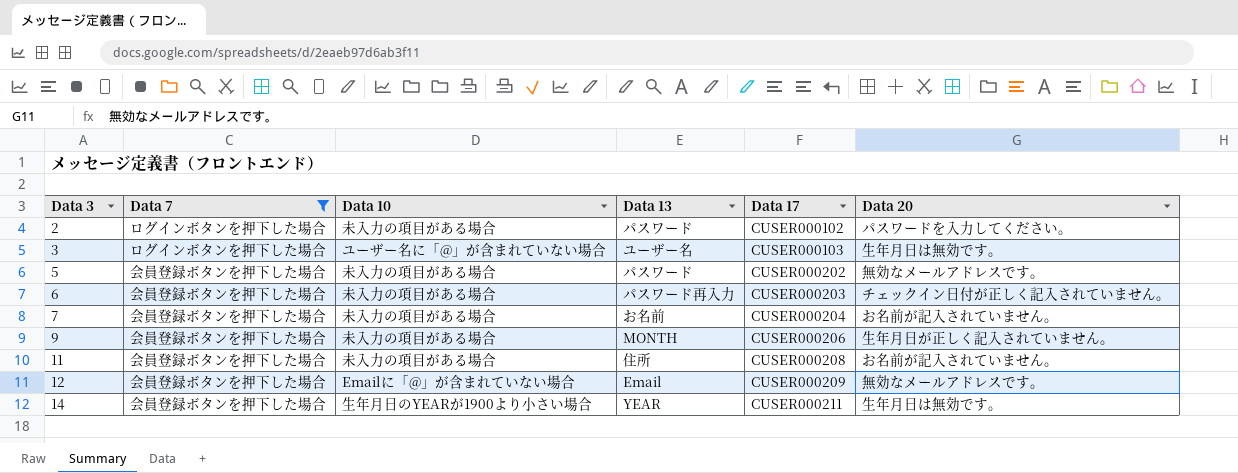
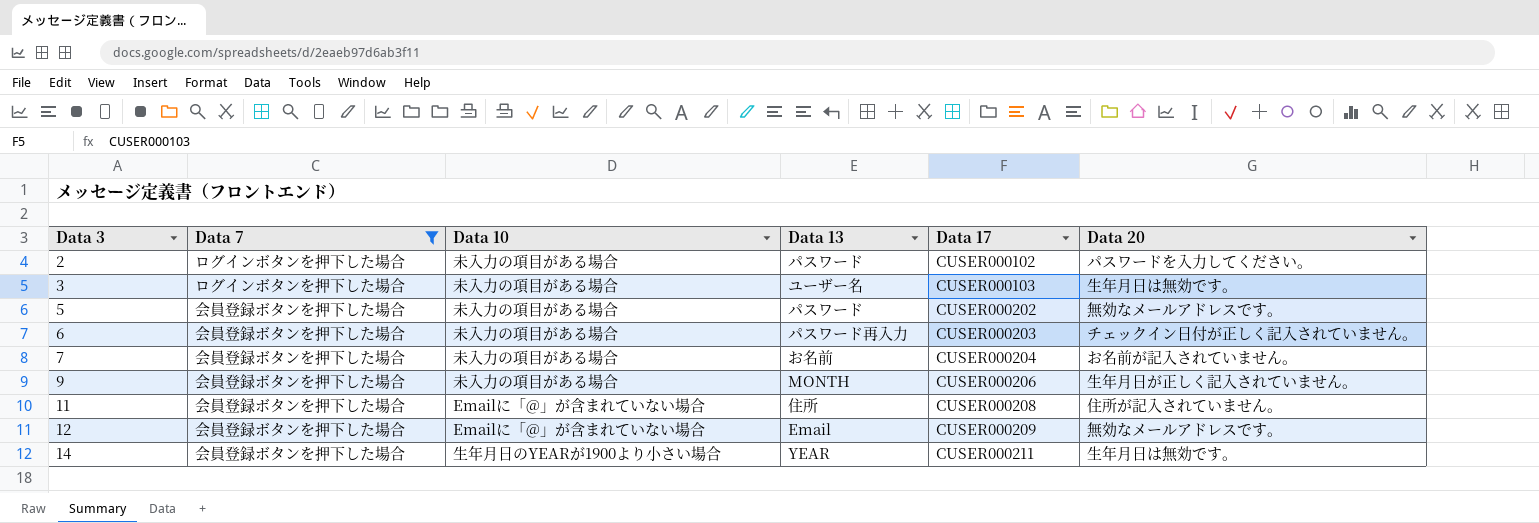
3 | Data 10: ユーザー名に「@」が含まれていない場合 -> 未入力の項目がある場合
11 | Data 10: 未入力の項目がある場合 -> Emailに「@」が含まれていない場合
11 | Data 20: お名前が記入されていません。 -> 住所が記入されていません。

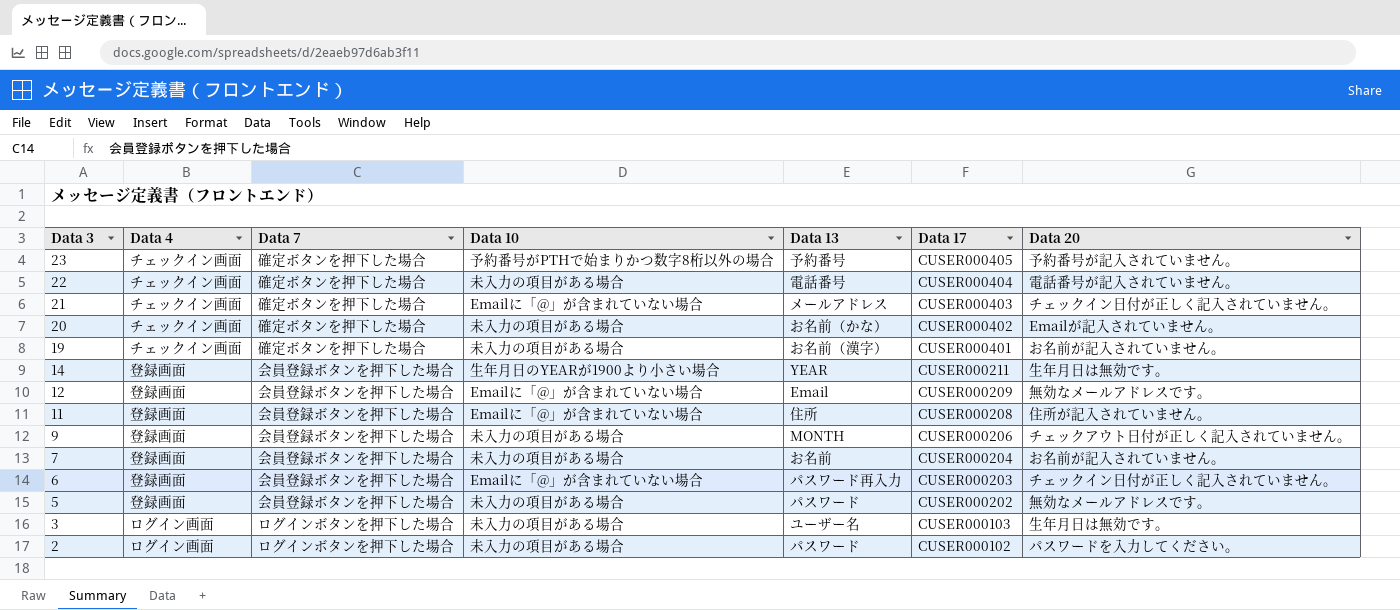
filter: Data 7 != 確定ボタンを押下した場合 -> none
row order: Data 3 ascending -> Data 3 descending
column Data 4 | position: none -> 2
9 | Data 20: 生年月日が正しく記入されていません。 -> チェックアウト日付が正しく記入されていません。
6 | Data 10: 未入力の項目がある場合 -> Emailに「@」が含まれていない場合

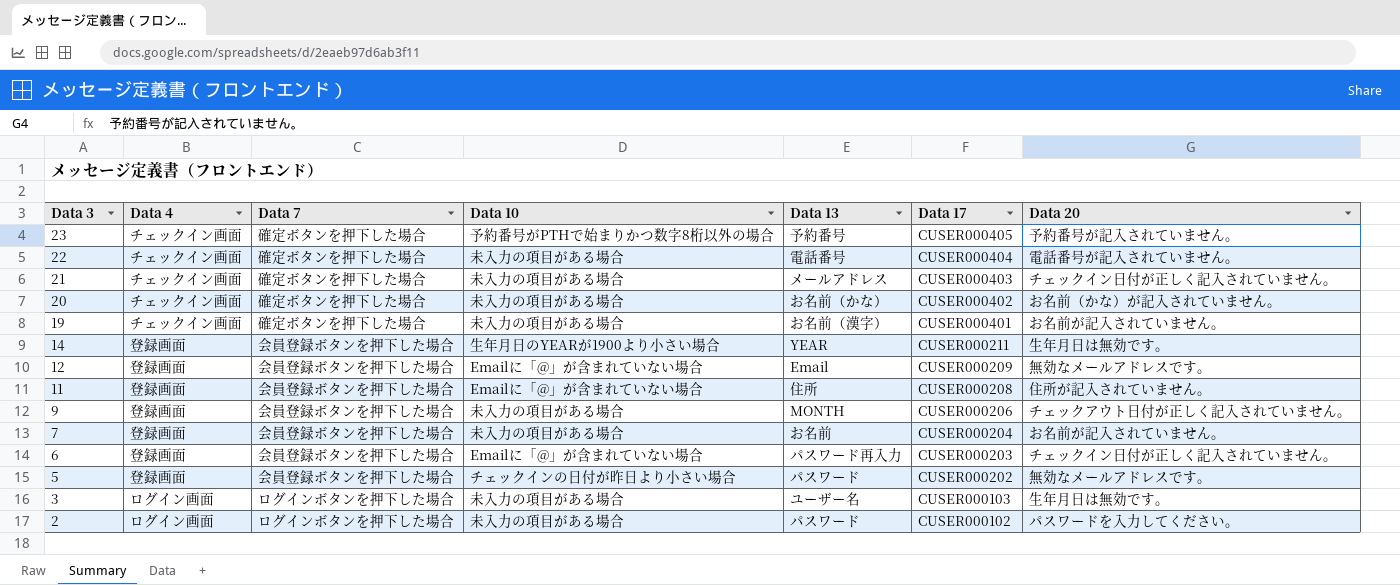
21 | Data 10: Emailに「@」が含まれていない場合 -> 未入力の項目がある場合
20 | Data 20: Emailが記入されていません。 -> お名前（かな）が記入されていません。
5 | Data 10: 未入力の項目がある場合 -> チェックインの日付が昨日より小さい場合

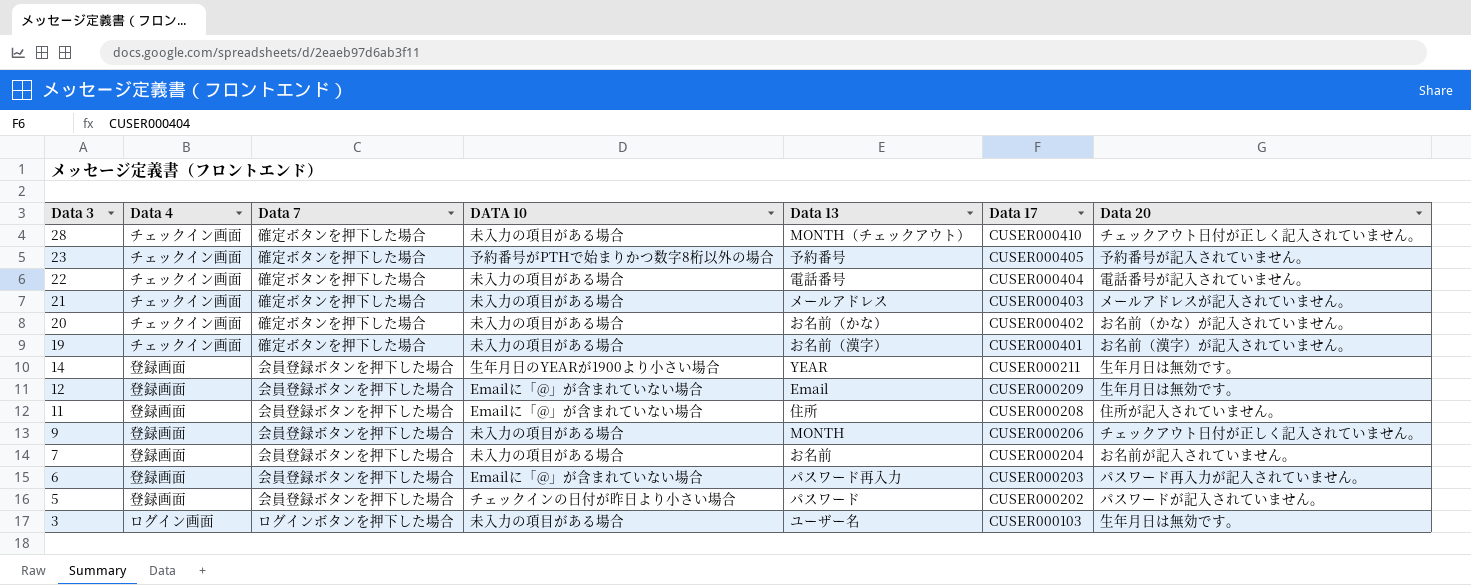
column name: Data 10 -> DATA 10
row 2: ログイン画面 | ログインボタンを押下した場合 | 未入力の項目がある場合 | パスワード | CUSER000102 | パスワードを入力してください。 -> none
row 28: none -> チェックイン画面 | 確定ボタンを押下した場合 | 未入力の項目がある場合 | MONTH（チェックアウト） | CUSER000410 | チェックアウト日付が正しく記入されていません。
21 | Data 20: チェックイン日付が正しく記入されていません。 -> メールアドレスが記入されていません。
19 | Data 20: お名前が記入されていません。 -> お名前（漢字）が記入されていません。
12 | Data 20: 無効なメールアドレスです。 -> 生年月日は無効です。
6 | Data 20: チェックイン日付が正しく記入されていません。 -> パスワード再入力が記入されていません。
5 | Data 20: 無効なメールアドレスです。 -> パスワードが記入されていません。

